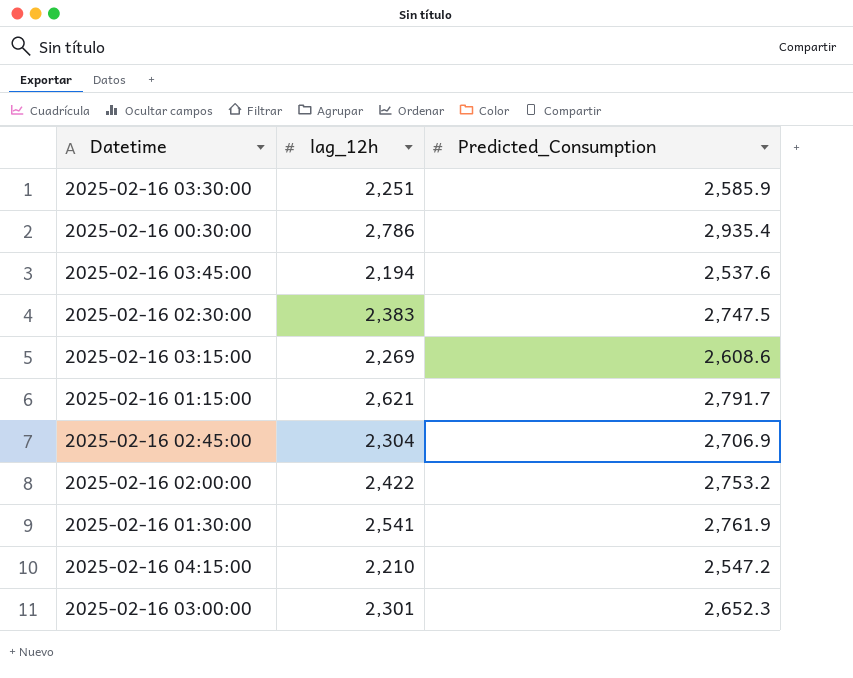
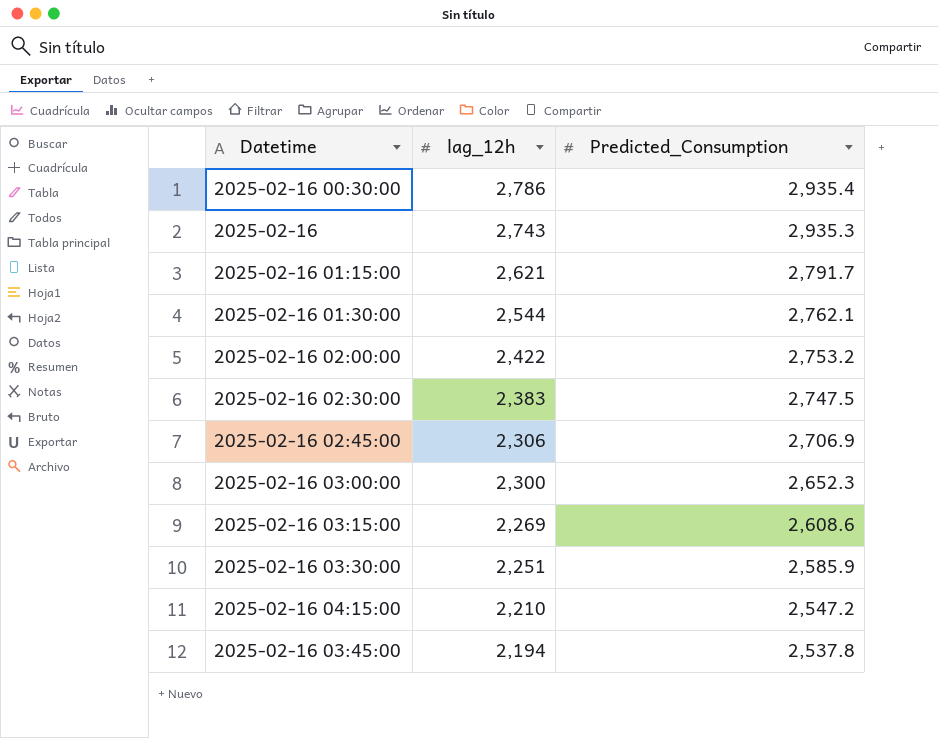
row order: none -> lag_12h descending
row 2025-02-16: none -> 2,743 | 2,935.3
2025-02-16 01:30:00 | lag_12h: 2,541 -> 2,544
2025-02-16 01:30:00 | Predicted_Consumption: 2,761.9 -> 2,762.1
2025-02-16 02:45:00 | lag_12h: 2,304 -> 2,306
2025-02-16 03:00:00 | lag_12h: 2,301 -> 2,300
2025-02-16 03:45:00 | Predicted_Consumption: 2,537.6 -> 2,537.8

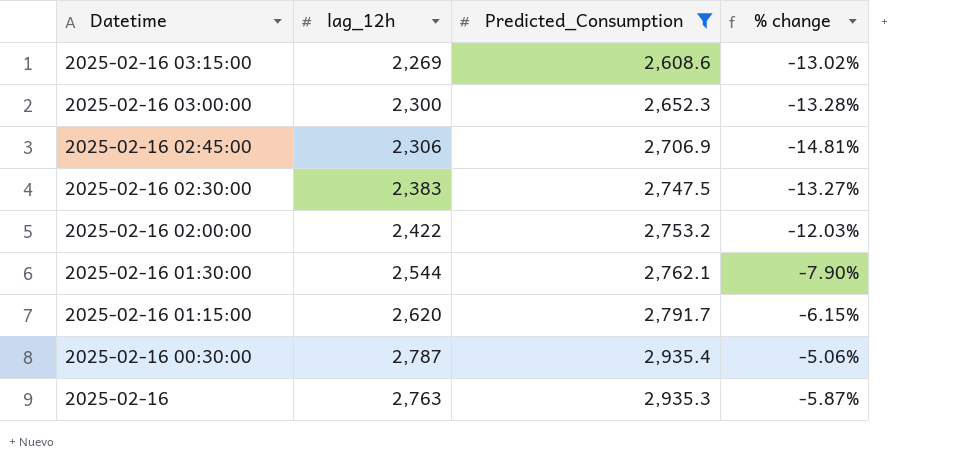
filter: none -> Predicted_Consumption >= 2,608.6
row order: lag_12h descending -> Datetime descending
column % change | formula: none -> ([lag_12h] - [Predicted_Consumption]) / [Predicted_Consumption]
2025-02-16 01:15:00 | lag_12h: 2,621 -> 2,620
2025-02-16 00:30:00 | lag_12h: 2,786 -> 2,787
2025-02-16 | lag_12h: 2,743 -> 2,763

